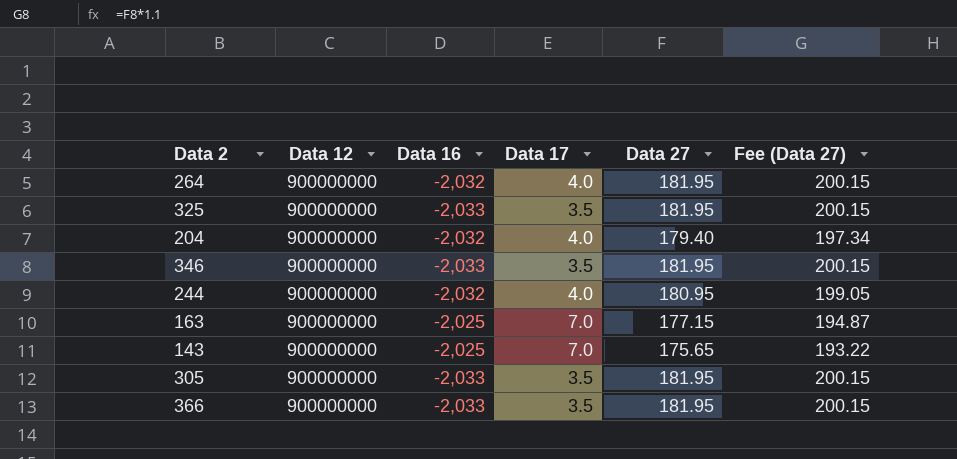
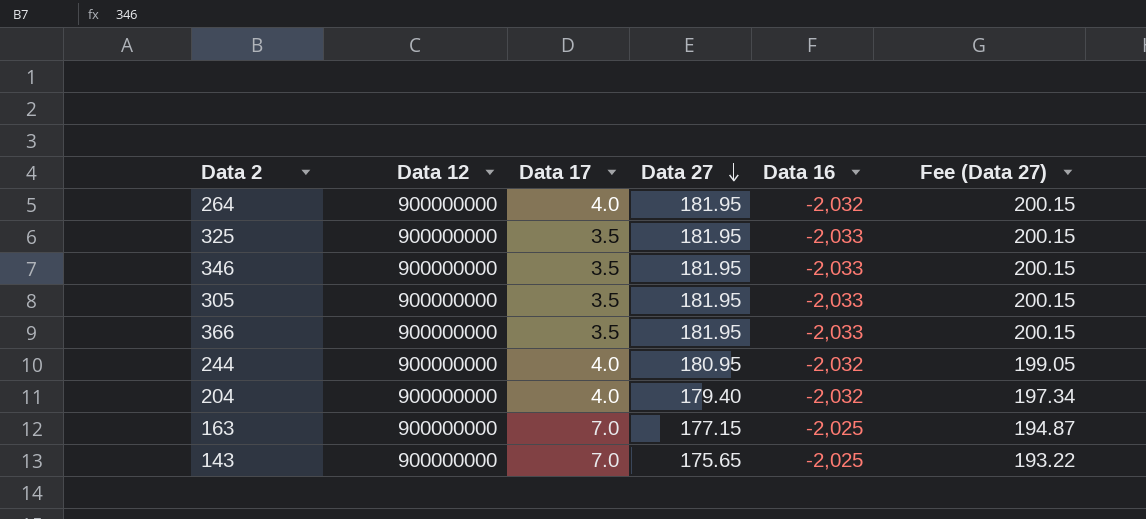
row order: none -> Data 27 descending
column Data 16 | position: 3 -> 5

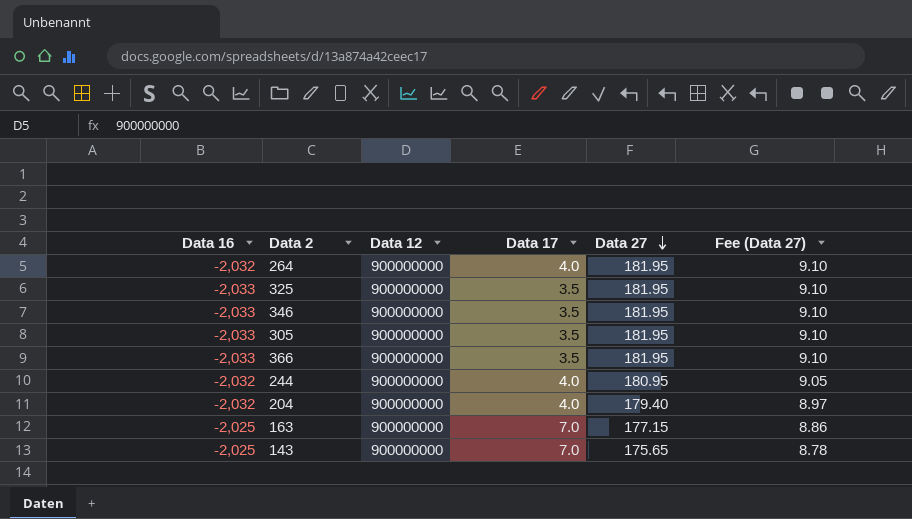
column Data 16 | position: 5 -> 1
column Fee (Data 27) | formula: [Data 27] * 1.1 -> [Data 27] * 0.05

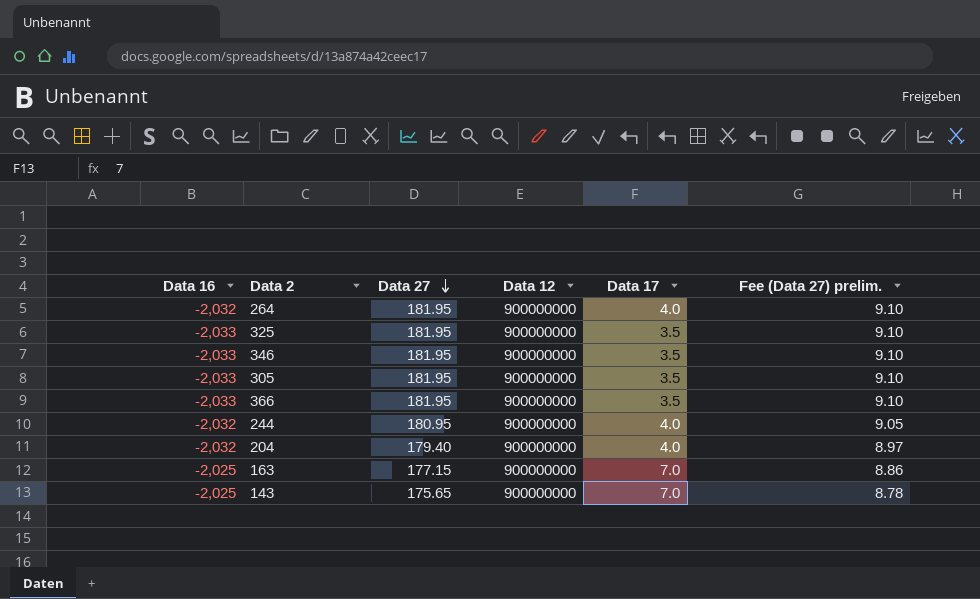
column Data 27 | position: 5 -> 3
column name: Fee (Data 27) -> Fee (Data 27) prelim.

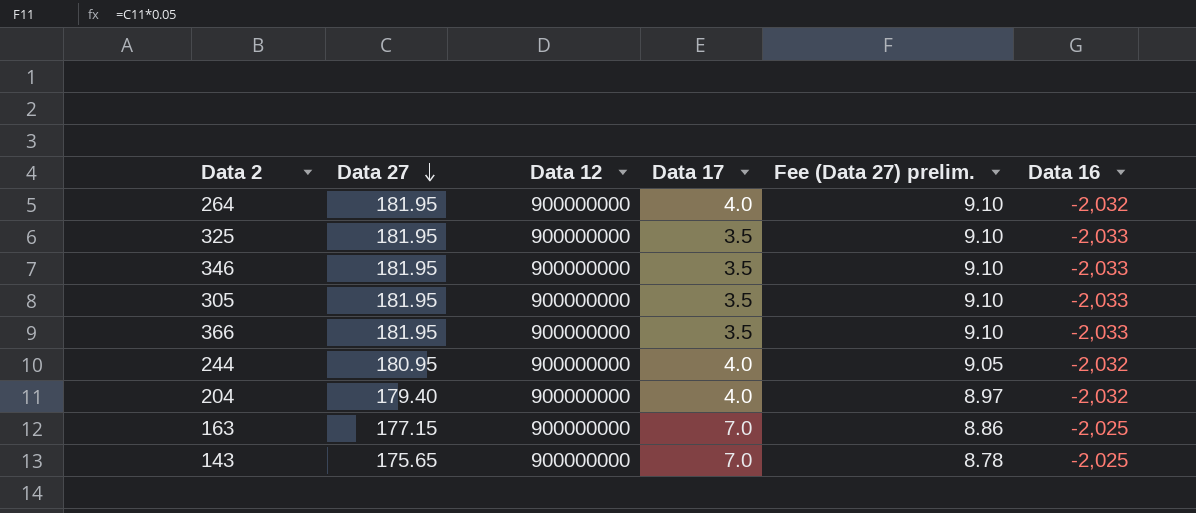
column Data 16 | position: 1 -> 6

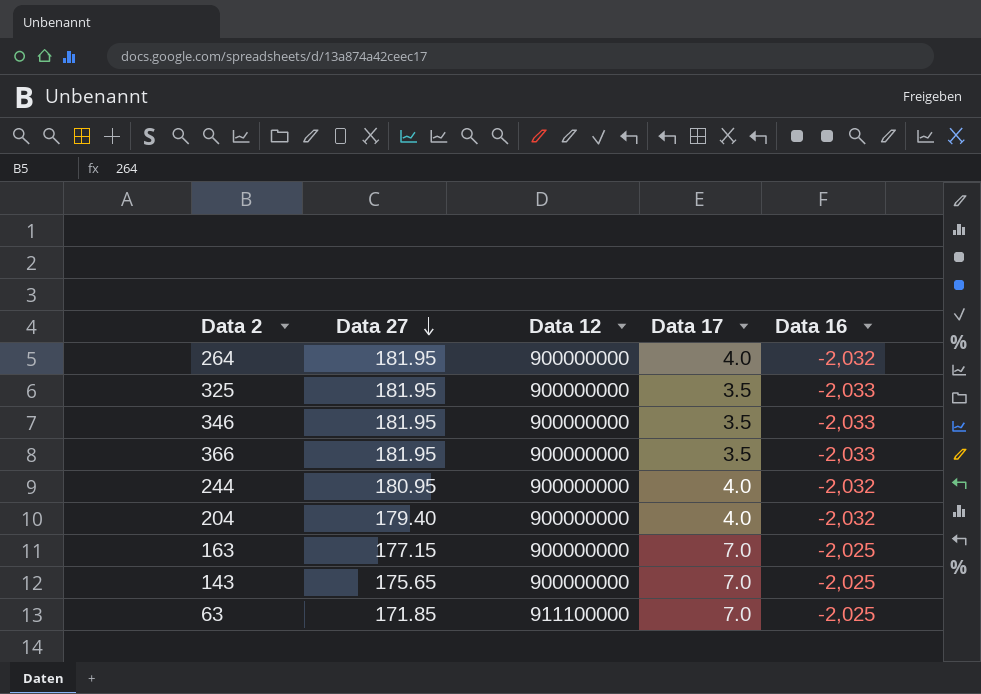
column Fee (Data 27) prelim. | formula: [Data 27] * 0.05 -> none
row 305: 181.95 | 900000000 | 3.5 | 9.10 | -2,033 -> none
row 63: none -> 171.85 | 911100000 | 7.0 | -2,025

